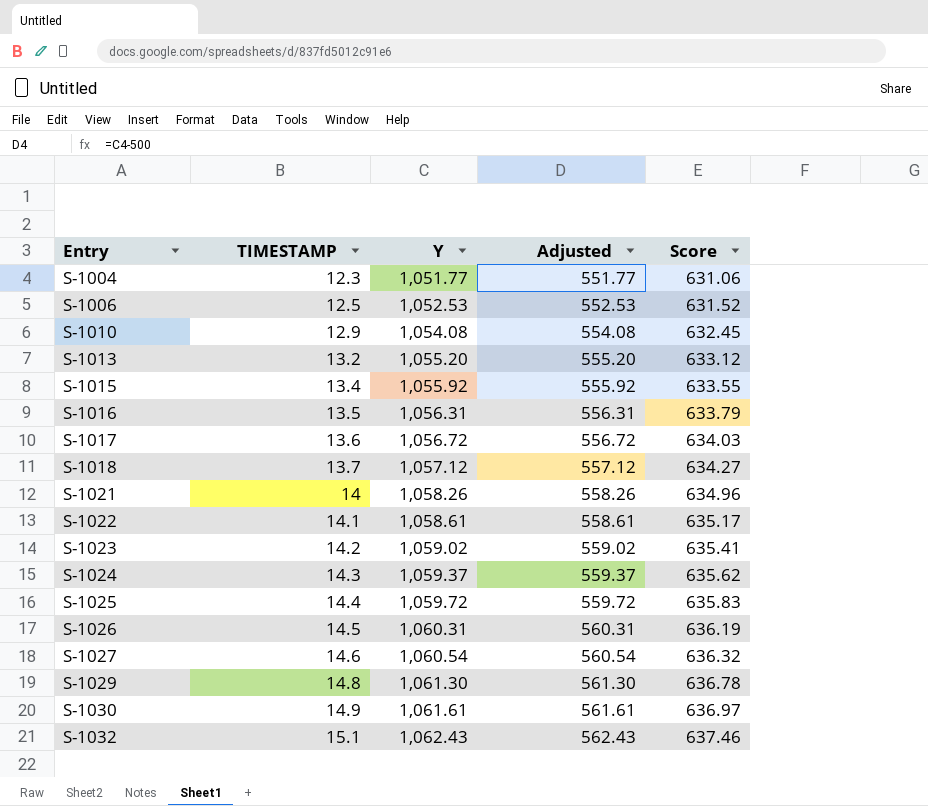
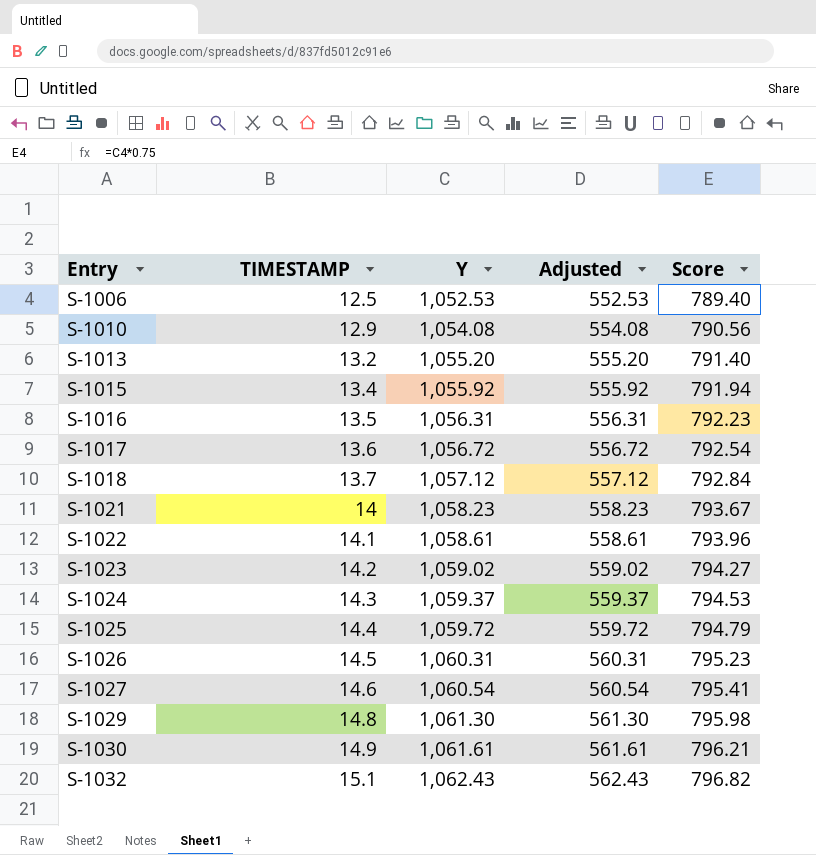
column Score | formula: [Y] * 0.6 -> [Y] * 0.75
row S-1004: 12.3 | 1,051.77 | 551.77 | 631.06 -> none
S-1021 | Y: 1,058.26 -> 1,058.23
S-1021 | Adjusted: 558.26 -> 558.23

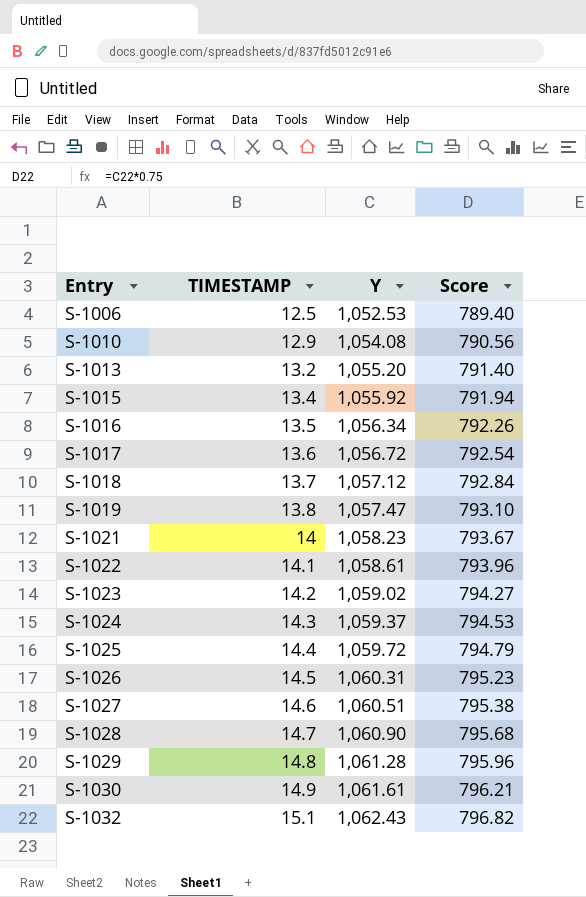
column Adjusted | formula: [Y] - 500 -> none
S-1016 | Y: 1,056.31 -> 1,056.34
S-1016 | Score: 792.23 -> 792.26
row S-1019: none -> 13.8 | 1,057.47 | 793.10
S-1027 | Y: 1,060.54 -> 1,060.51
S-1027 | Score: 795.41 -> 795.38
row S-1028: none -> 14.7 | 1,060.90 | 795.68
S-1029 | Y: 1,061.30 -> 1,061.28
S-1029 | Score: 795.98 -> 795.96

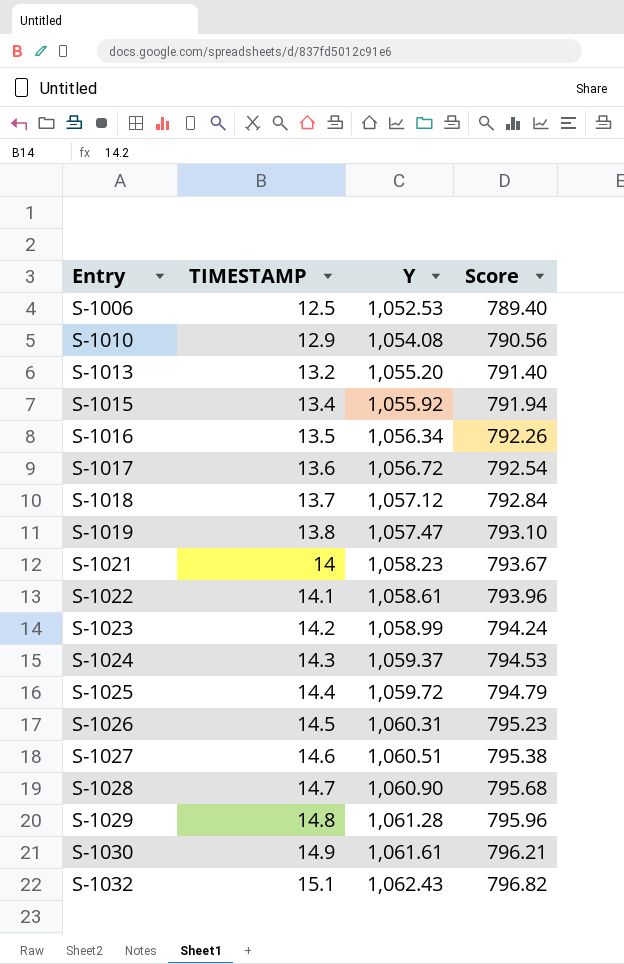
S-1023 | Y: 1,059.02 -> 1,058.99
S-1023 | Score: 794.27 -> 794.24

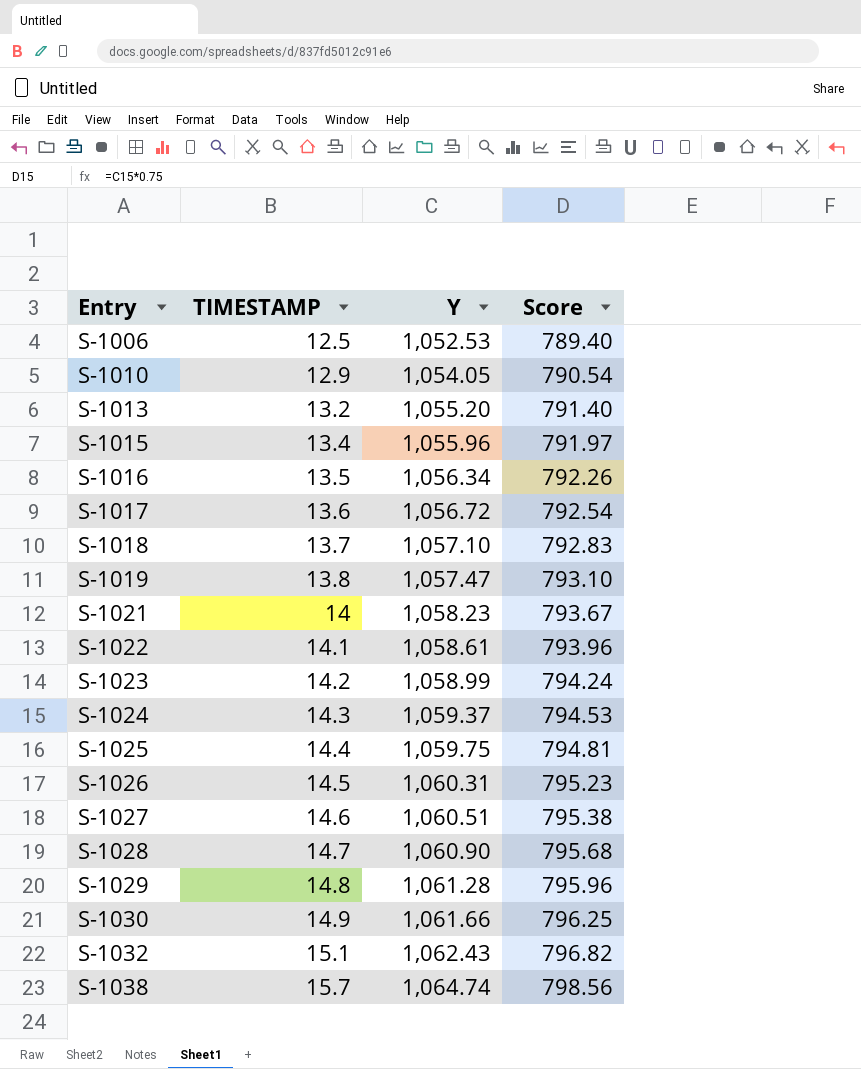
S-1010 | Y: 1,054.08 -> 1,054.05
S-1010 | Score: 790.56 -> 790.54
S-1015 | Y: 1,055.92 -> 1,055.96
S-1015 | Score: 791.94 -> 791.97
S-1018 | Y: 1,057.12 -> 1,057.10
S-1018 | Score: 792.84 -> 792.83
S-1025 | Y: 1,059.72 -> 1,059.75
S-1025 | Score: 794.79 -> 794.81
S-1030 | Y: 1,061.61 -> 1,061.66
S-1030 | Score: 796.21 -> 796.25
row S-1038: none -> 15.7 | 1,064.74 | 798.56

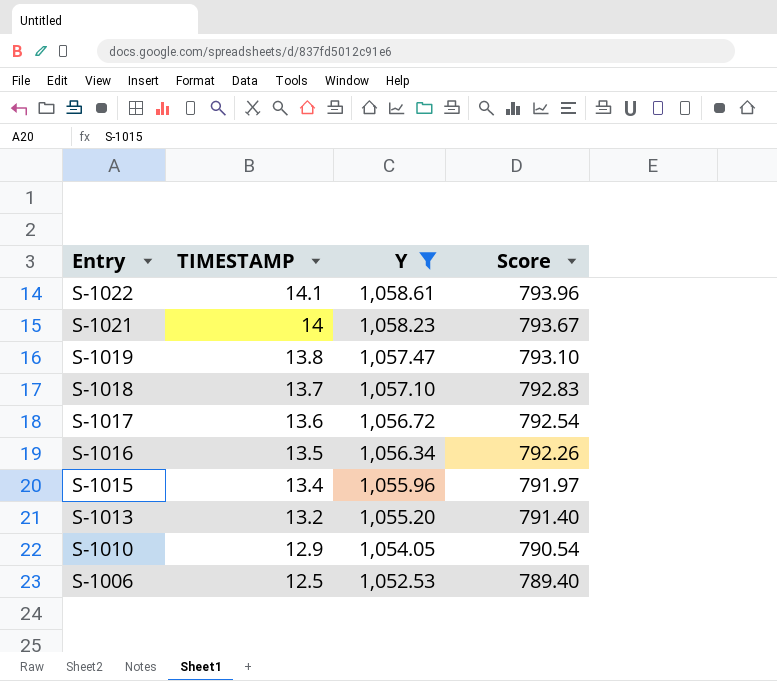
filter: none -> Y <= 1,058.61
row order: Entry ascending -> Entry descending

